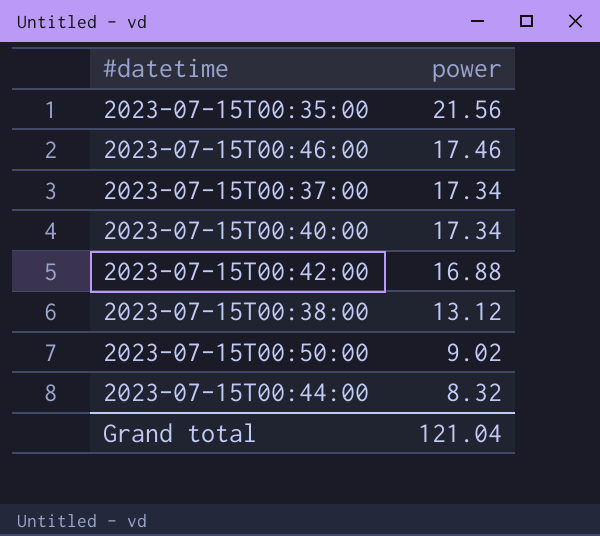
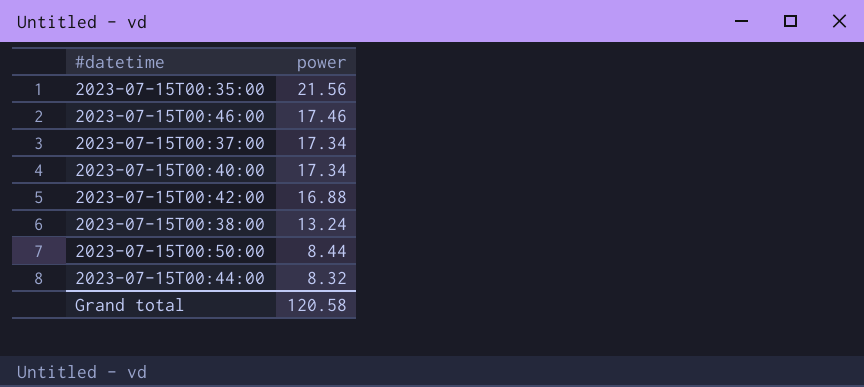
2023-07-15T00:38:00 | power: 13.12 -> 13.24
2023-07-15T00:50:00 | power: 9.02 -> 8.44
Grand total | power: 121.04 -> 120.58

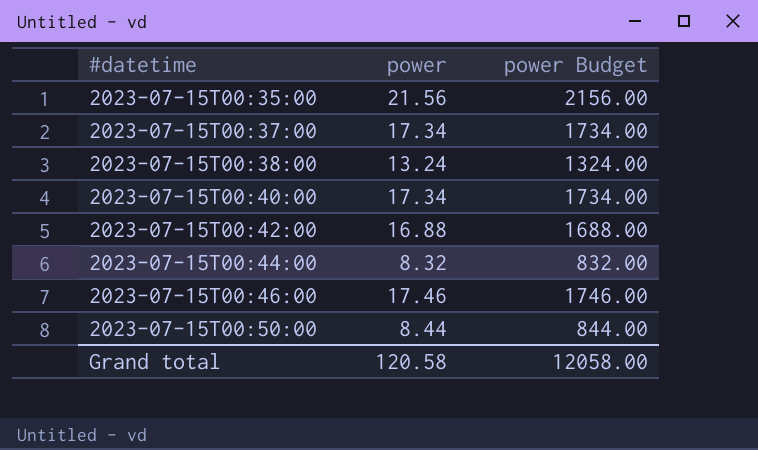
row order: power descending -> #datetime ascending
column power Budget | formula: none -> [power] * 100

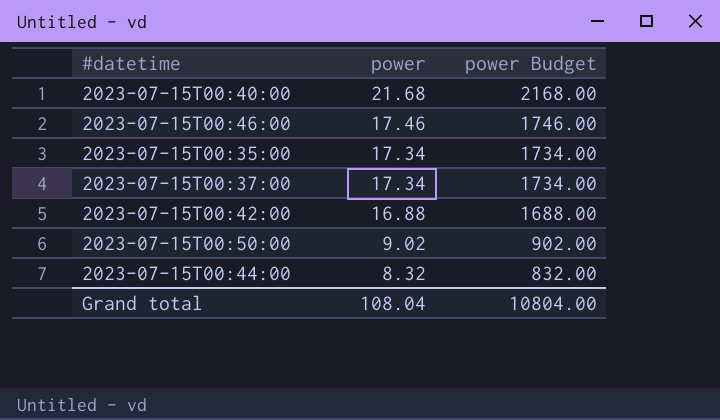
row order: #datetime ascending -> power descending
row 2023-07-15T00:38:00: 13.24 | 1324.00 -> none
2023-07-15T00:40:00 | power: 17.34 -> 21.68
2023-07-15T00:40:00 | power Budget: 1734.00 -> 2168.00
2023-07-15T00:35:00 | power: 21.56 -> 17.34
2023-07-15T00:35:00 | power Budget: 2156.00 -> 1734.00
2023-07-15T00:50:00 | power: 8.44 -> 9.02
2023-07-15T00:50:00 | power Budget: 844.00 -> 902.00
Grand total | power: 120.58 -> 108.04
Grand total | power Budget: 12058.00 -> 10804.00

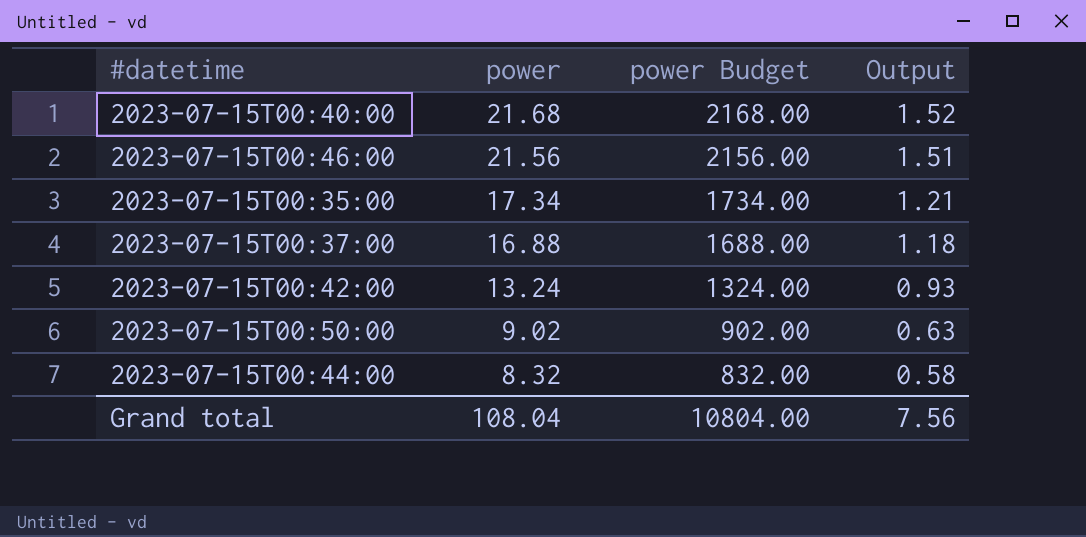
column Output | formula: none -> [power] * 0.07
2023-07-15T00:46:00 | power: 17.46 -> 21.56
2023-07-15T00:46:00 | power Budget: 1746.00 -> 2156.00
2023-07-15T00:37:00 | power: 17.34 -> 16.88
2023-07-15T00:37:00 | power Budget: 1734.00 -> 1688.00
2023-07-15T00:42:00 | power: 16.88 -> 13.24
2023-07-15T00:42:00 | power Budget: 1688.00 -> 1324.00

